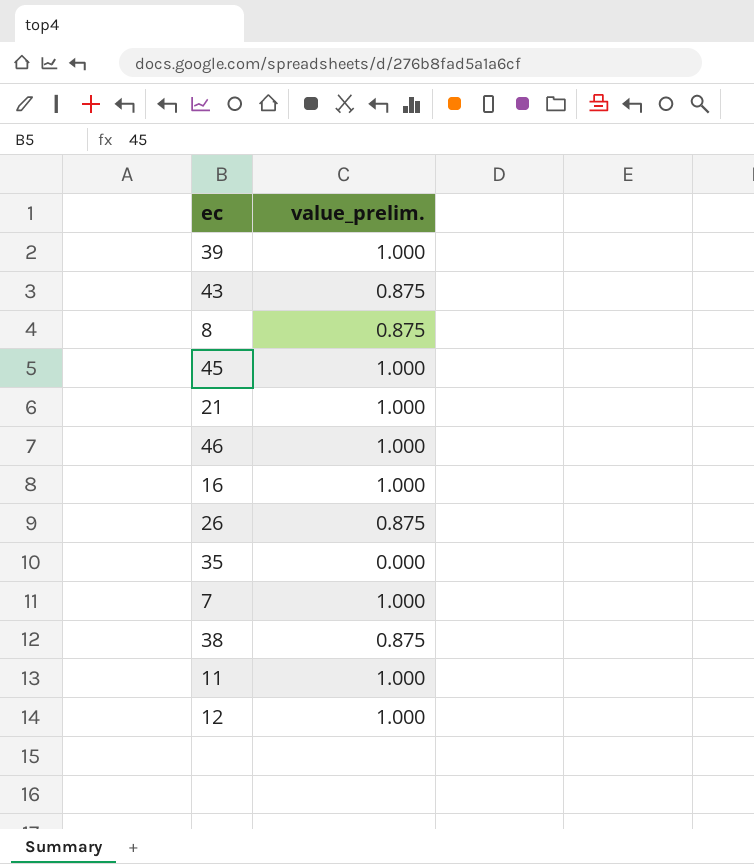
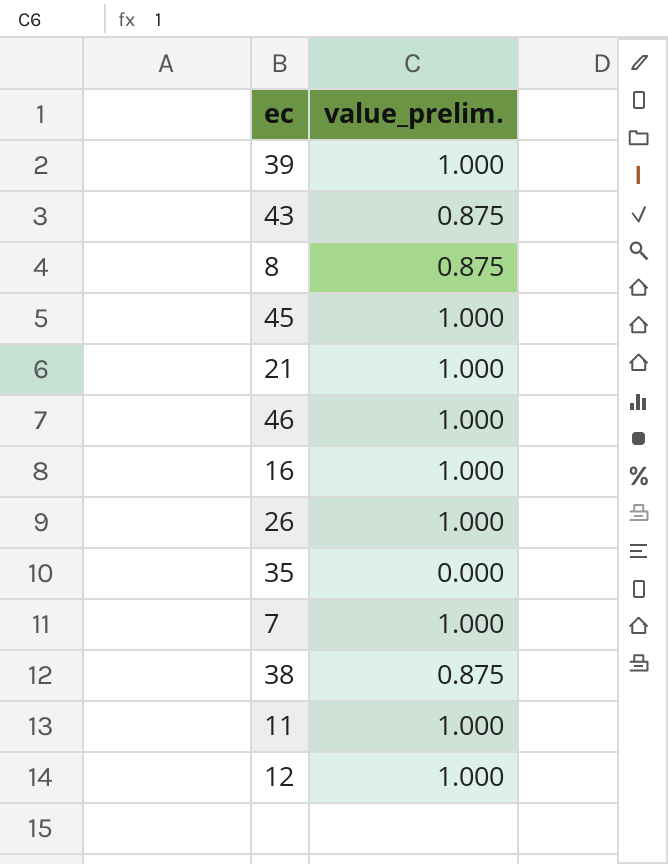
26 | value_prelim.: 0.875 -> 1.000

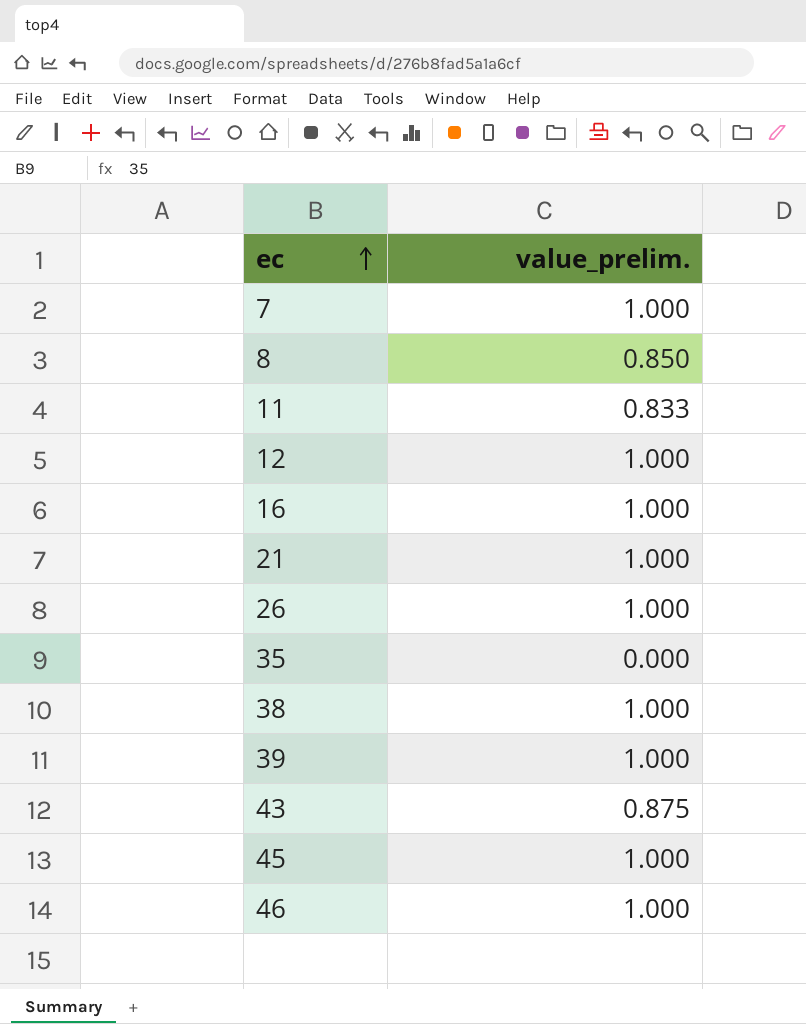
row order: none -> ec ascending
8 | value_prelim.: 0.875 -> 0.850
11 | value_prelim.: 1.000 -> 0.833
38 | value_prelim.: 0.875 -> 1.000

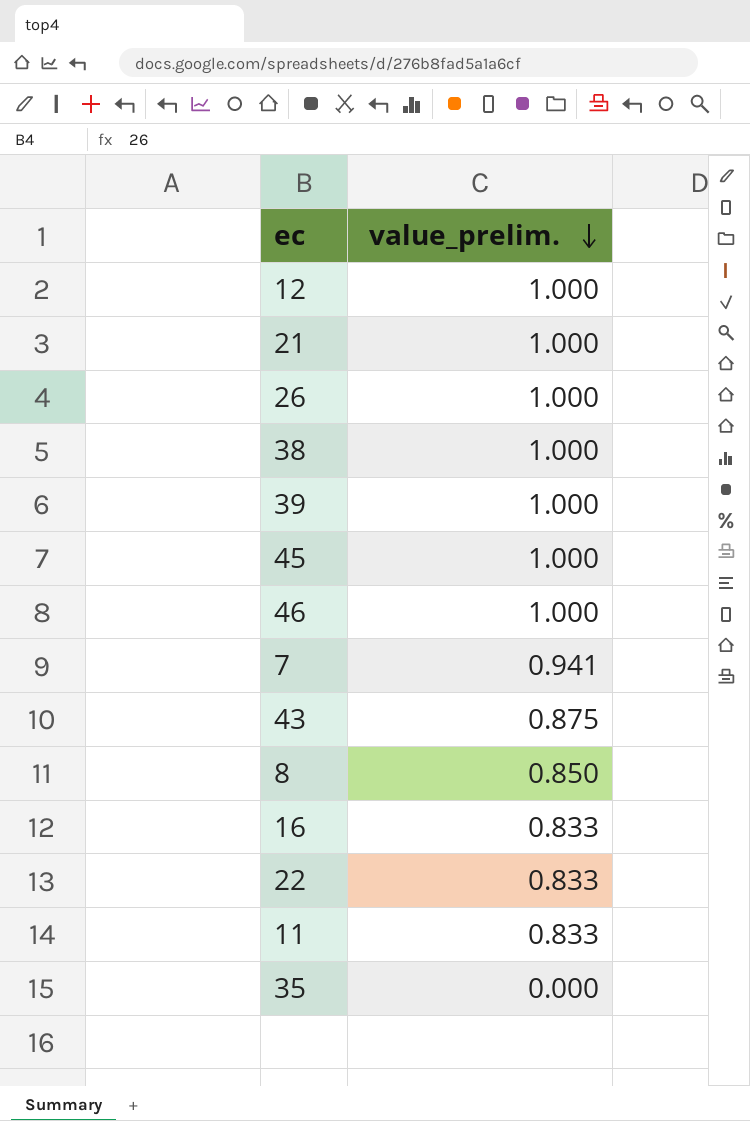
row order: ec ascending -> value_prelim. descending
7 | value_prelim.: 1.000 -> 0.941
16 | value_prelim.: 1.000 -> 0.833
row 22: none -> 0.833

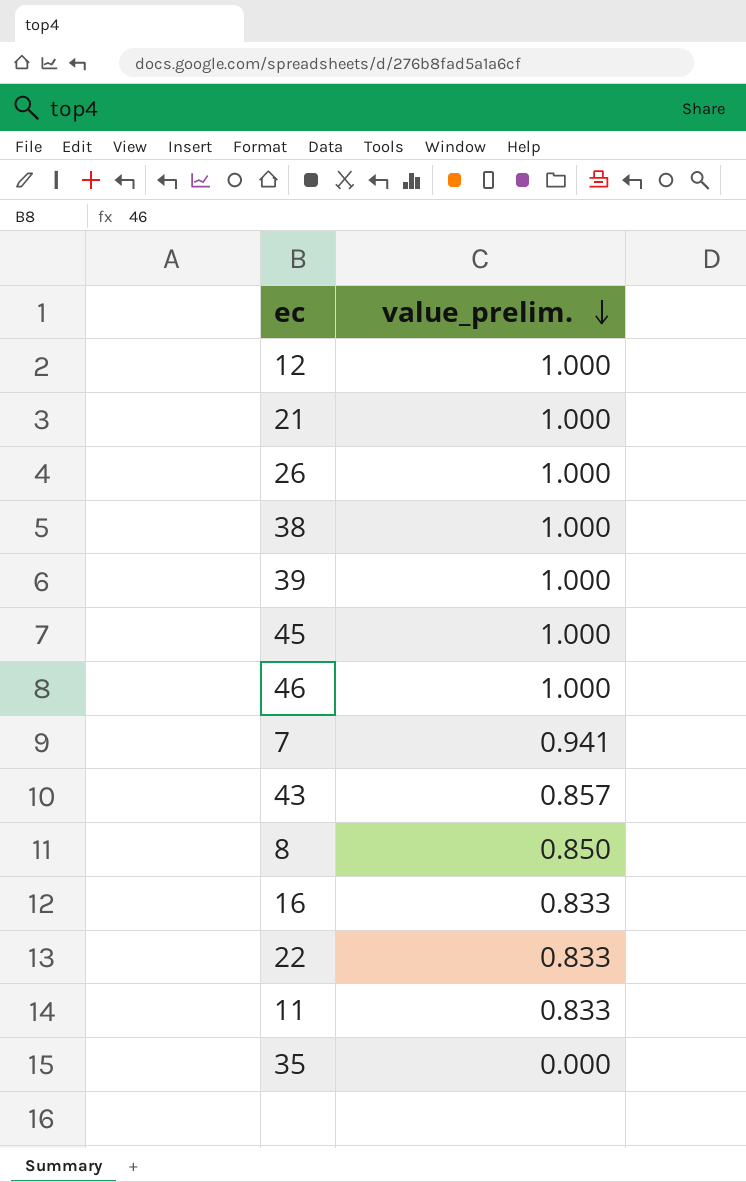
43 | value_prelim.: 0.875 -> 0.857

